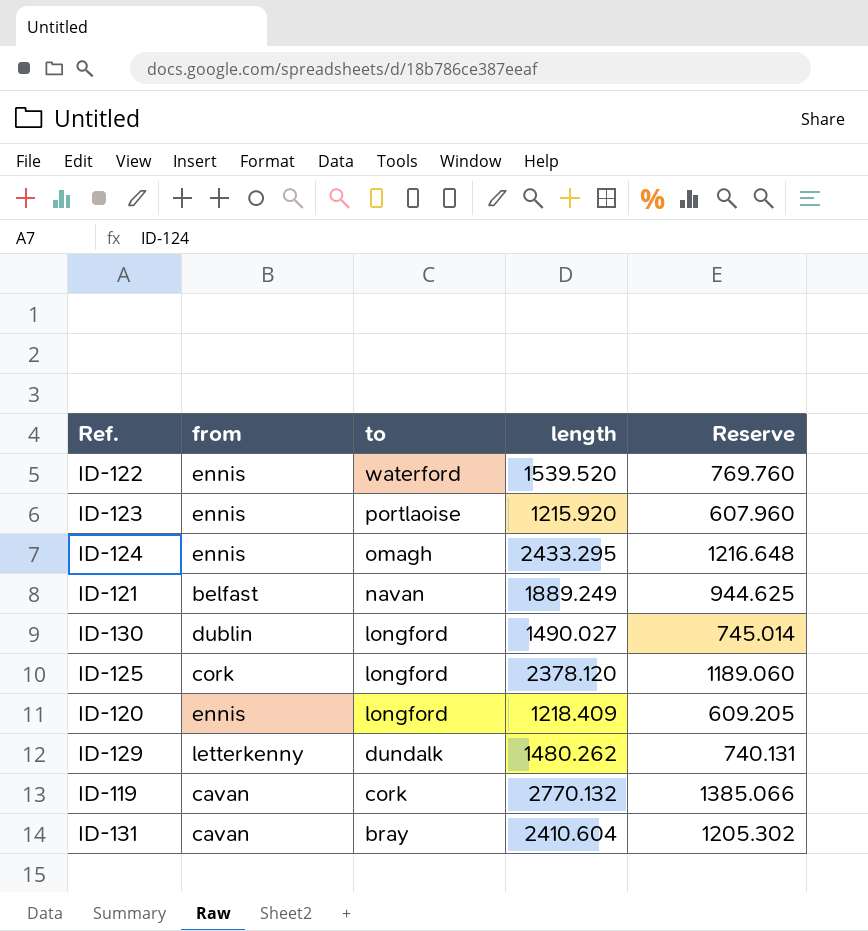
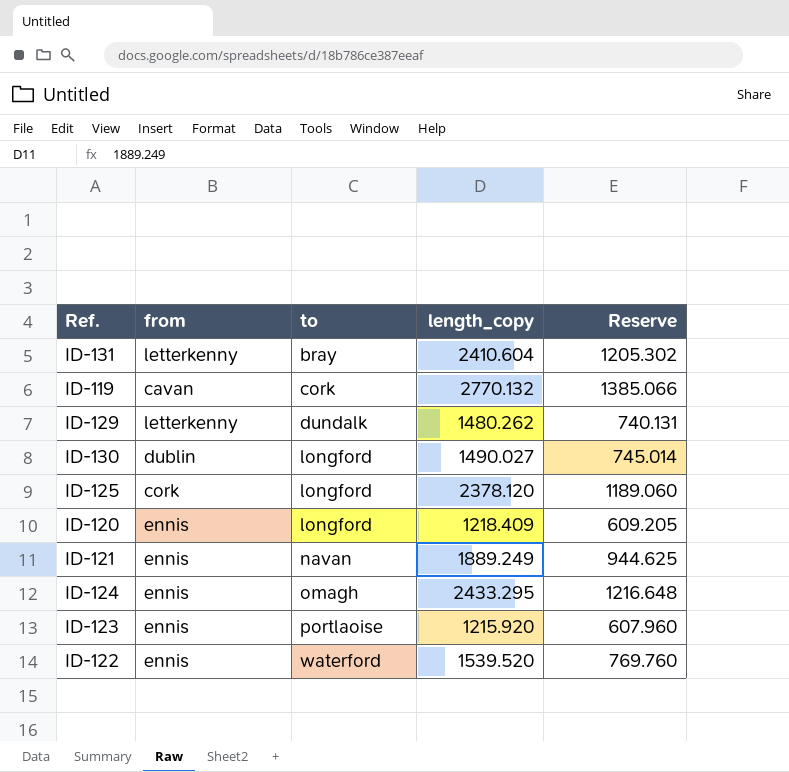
row order: to descending -> to ascending
column name: length -> length_copy
ID-131 | from: cavan -> letterkenny
ID-121 | from: belfast -> ennis

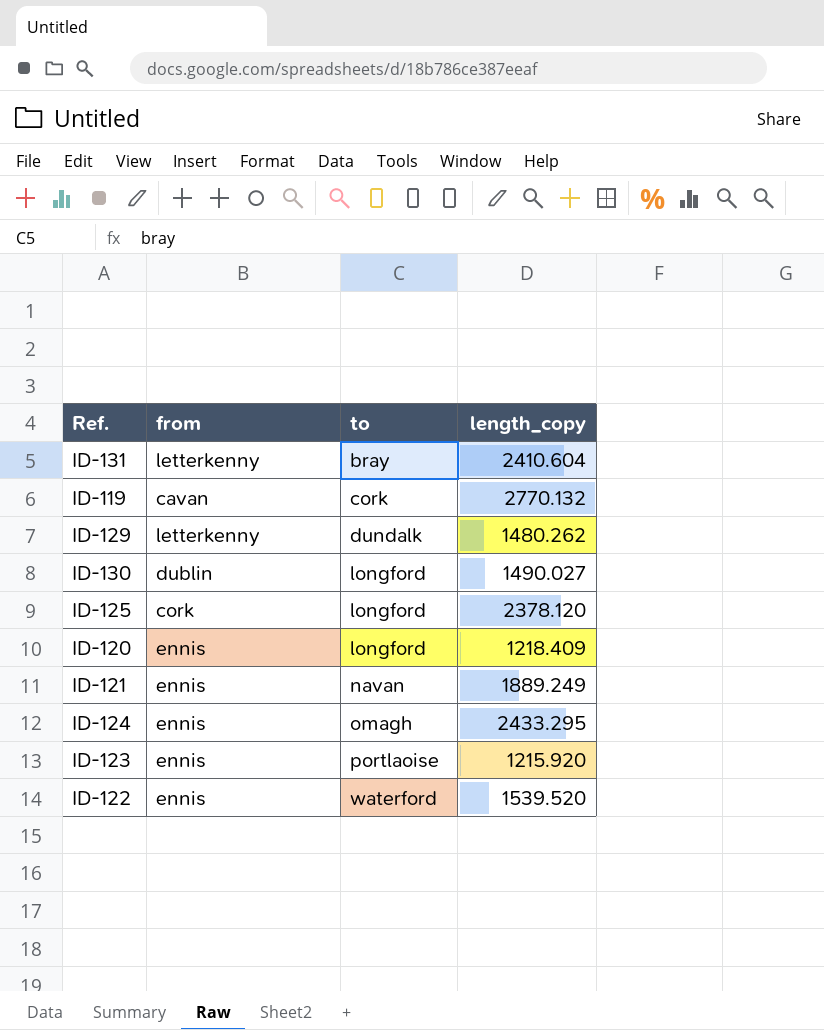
column Reserve | formula: [length_copy] * 0.5 -> none

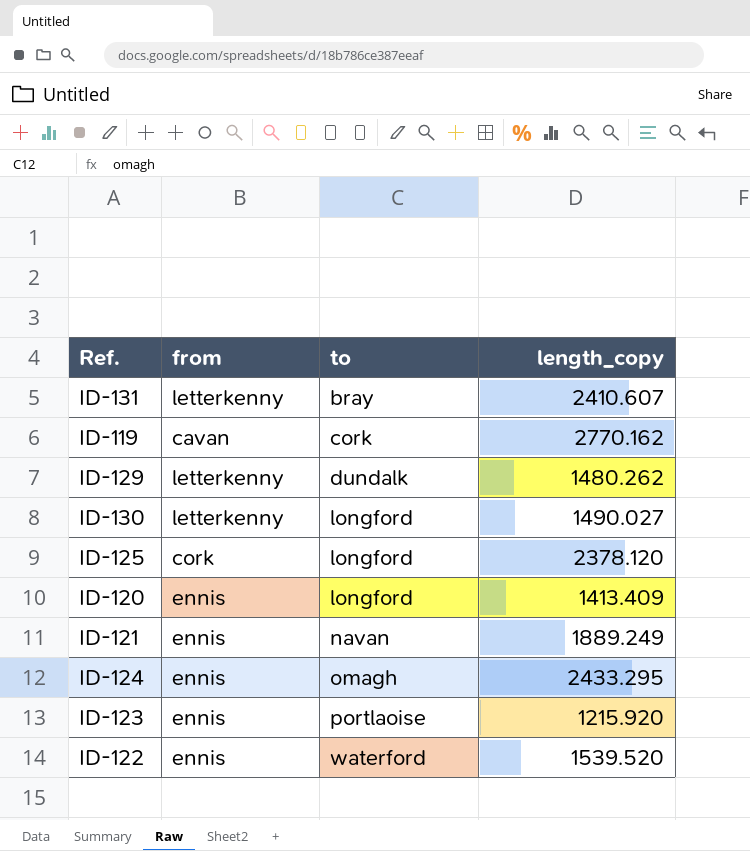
ID-131 | length_copy: 2410.604 -> 2410.607
ID-119 | length_copy: 2770.132 -> 2770.162
ID-130 | from: dublin -> letterkenny
ID-120 | length_copy: 1218.409 -> 1413.409

